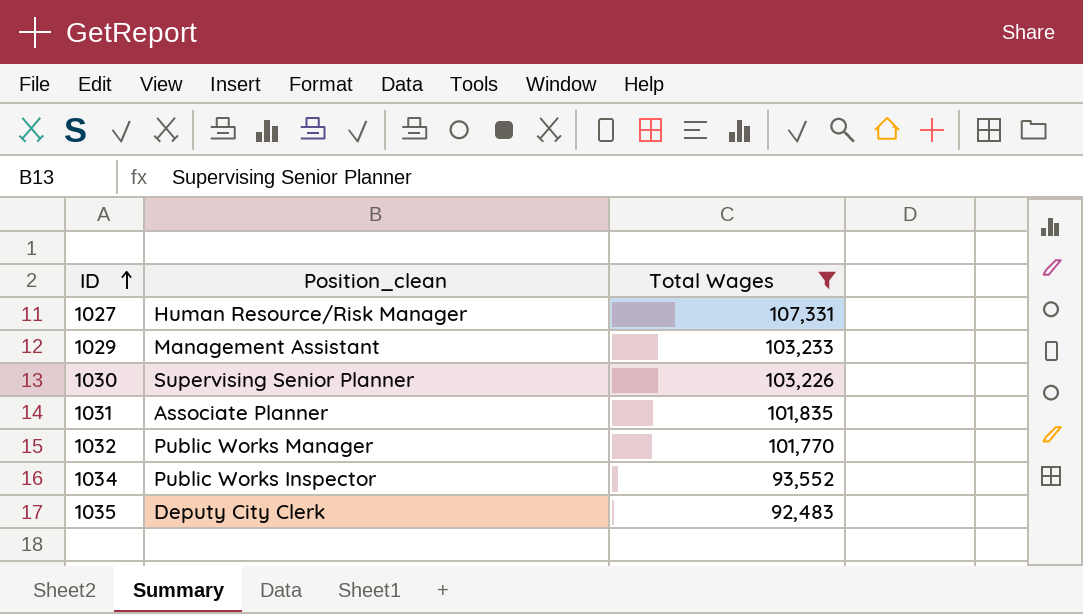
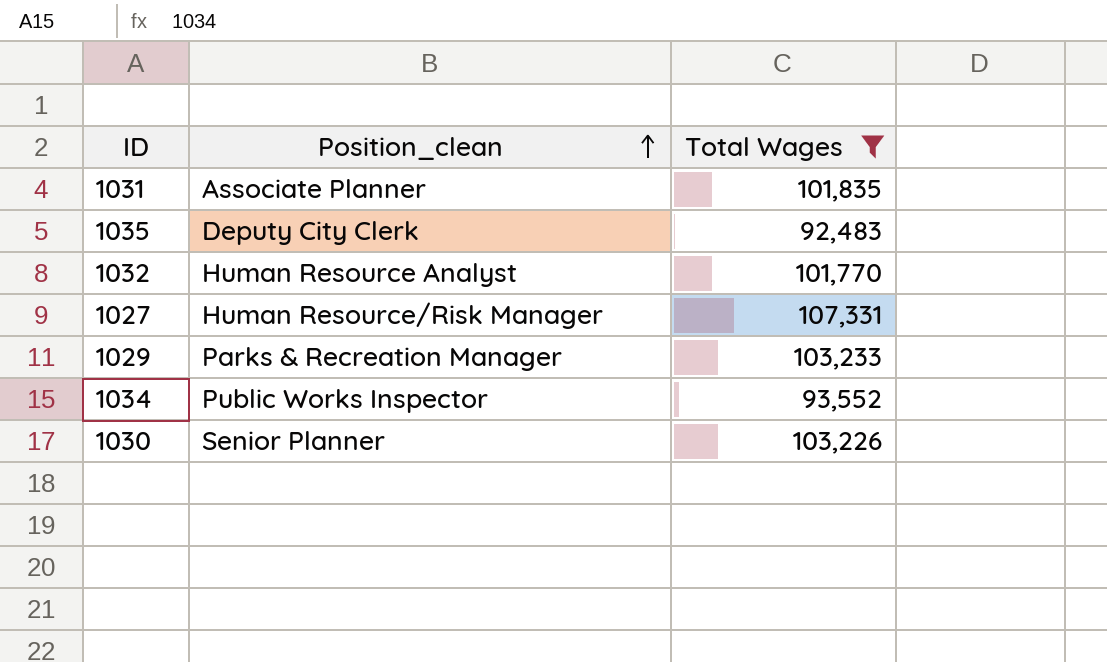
row order: ID ascending -> Position_clean ascending
1032 | Position_clean: Public Works Manager -> Human Resource Analyst
1029 | Position_clean: Management Assistant -> Parks & Recreation Manager
1030 | Position_clean: Supervising Senior Planner -> Senior Planner

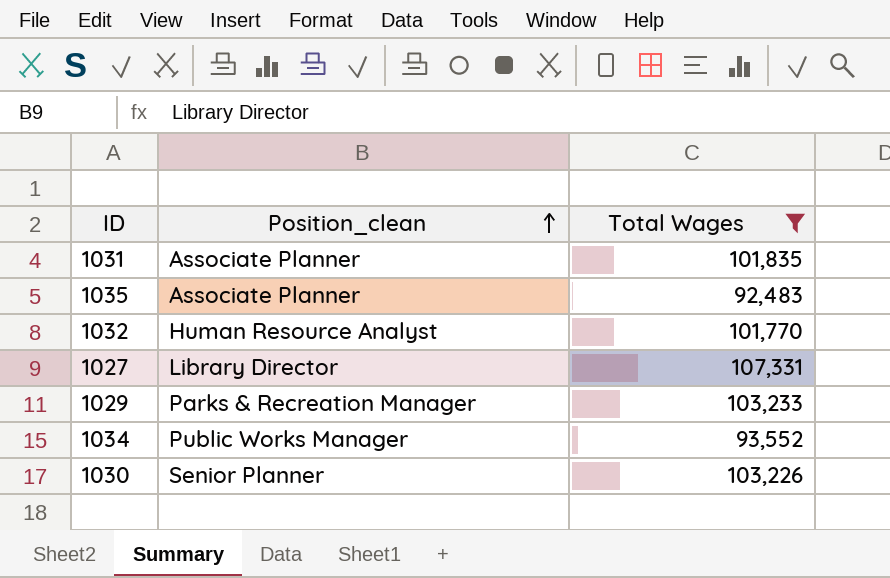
1035 | Position_clean: Deputy City Clerk -> Associate Planner
1027 | Position_clean: Human Resource/Risk Manager -> Library Director
1034 | Position_clean: Public Works Inspector -> Public Works Manager

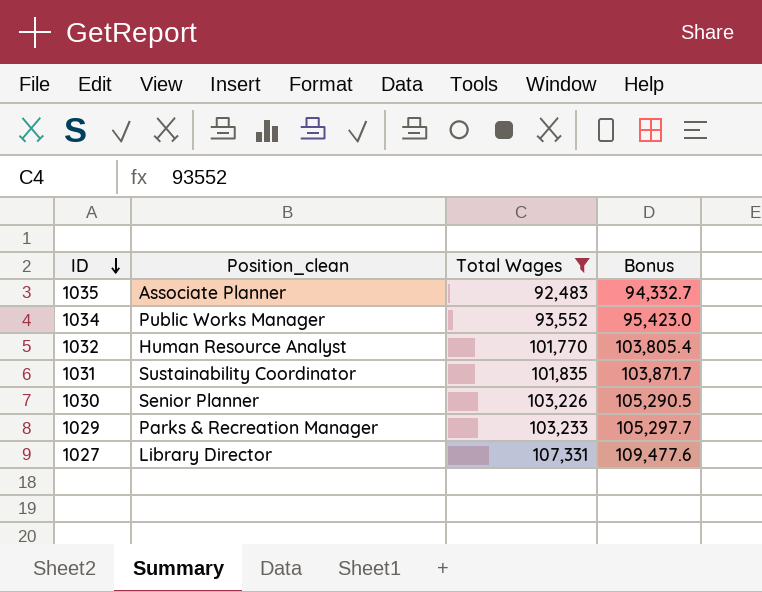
row order: Position_clean ascending -> ID descending
column Bonus | formula: none -> [Total Wages] * 1.02
1031 | Position_clean: Associate Planner -> Sustainability Coordinator

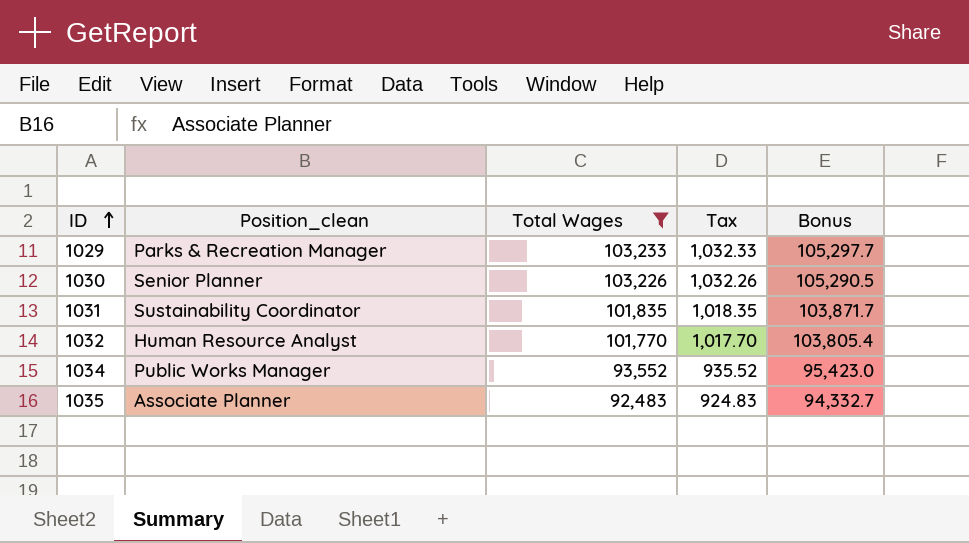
row order: ID descending -> ID ascending
column Tax | formula: none -> [Total Wages] * 0.01
row 1027: Library Director | 107,331 | 109,477.6 -> none

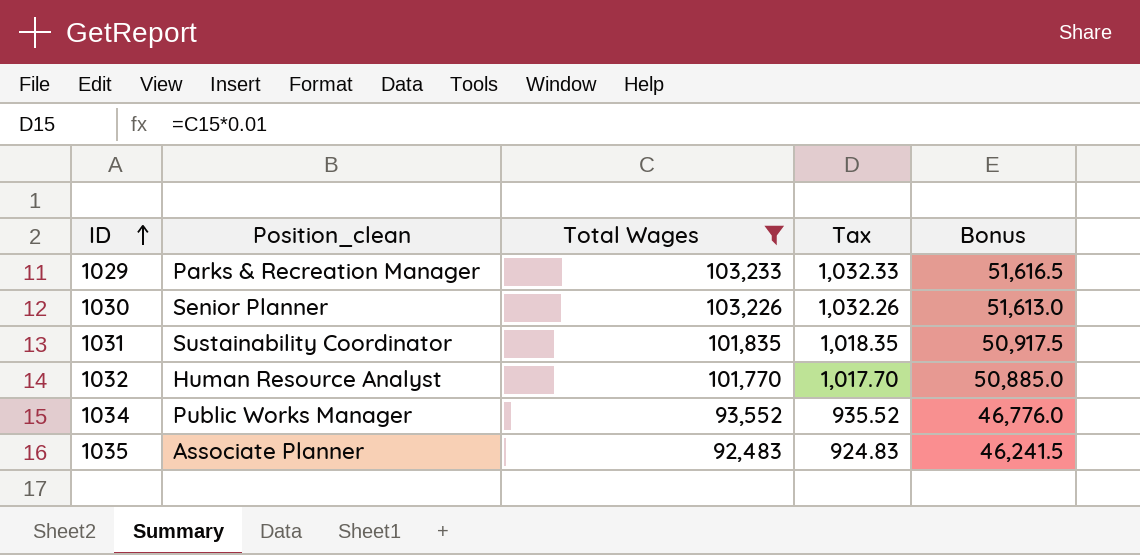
column Bonus | formula: [Total Wages] * 1.02 -> [Total Wages] * 0.5

